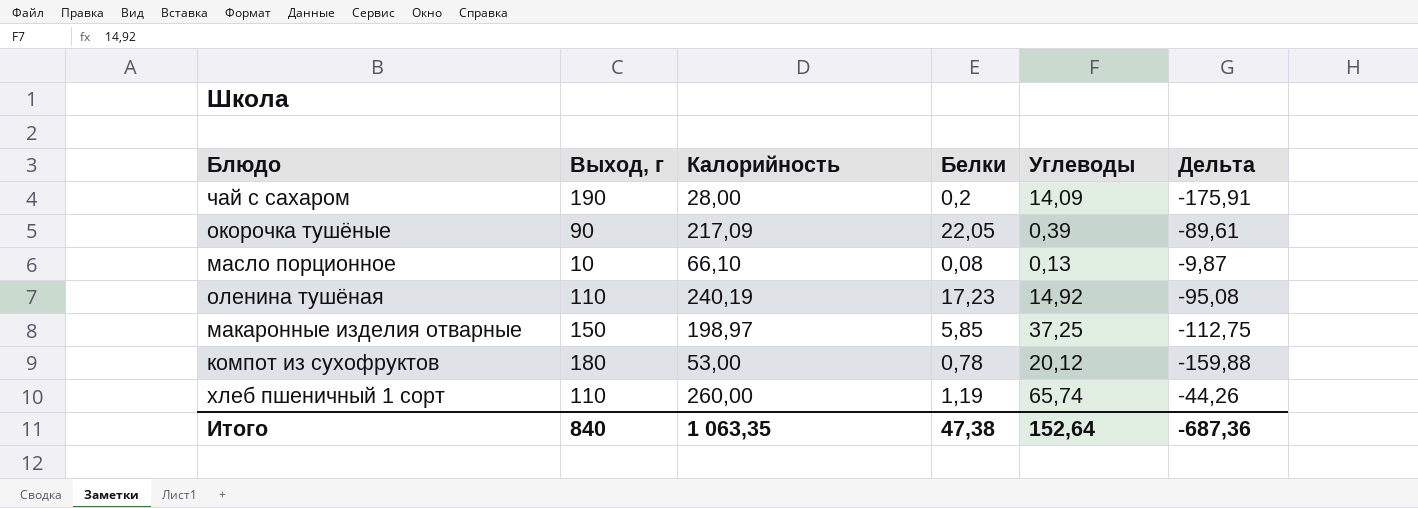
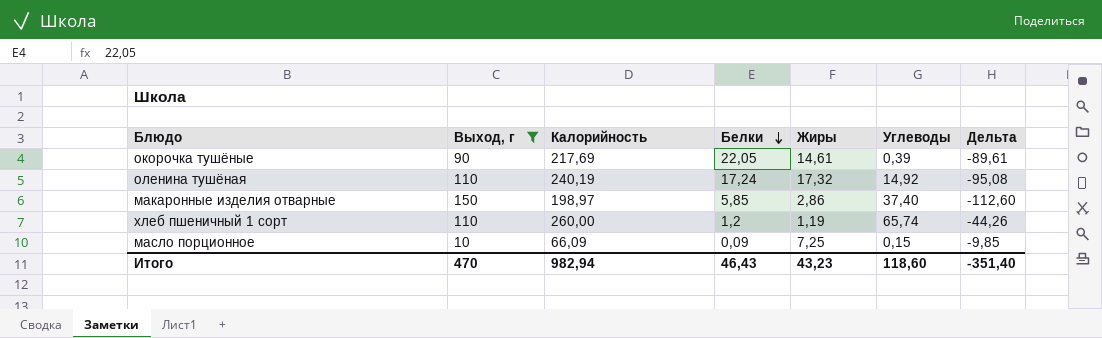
filter: none -> Выход, г <= 150
row order: none -> Белки descending
column Жиры | position: none -> 5
окорочка тушёные | Калорийность: 217,09 -> 217,69
оленина тушёная | Белки: 17,23 -> 17,24
макаронные изделия отварные | Углеводы: 37,25 -> 37,40
макаронные изделия отварные | Дельта: -112,75 -> -112,60
хлеб пшеничный 1 сорт | Белки: 1,19 -> 1,2
масло порционное | Калорийность: 66,10 -> 66,09
масло порционное | Белки: 0,08 -> 0,09
масло порционное | Углеводы: 0,13 -> 0,15
масло порционное | Дельта: -9,87 -> -9,85
Итого | Выход, г: 840 -> 470
Итого | Калорийность: 1 063,35 -> 982,94
Итого | Белки: 47,38 -> 46,43
Итого | Углеводы: 152,64 -> 118,60
Итого | Дельта: -687,36 -> -351,40

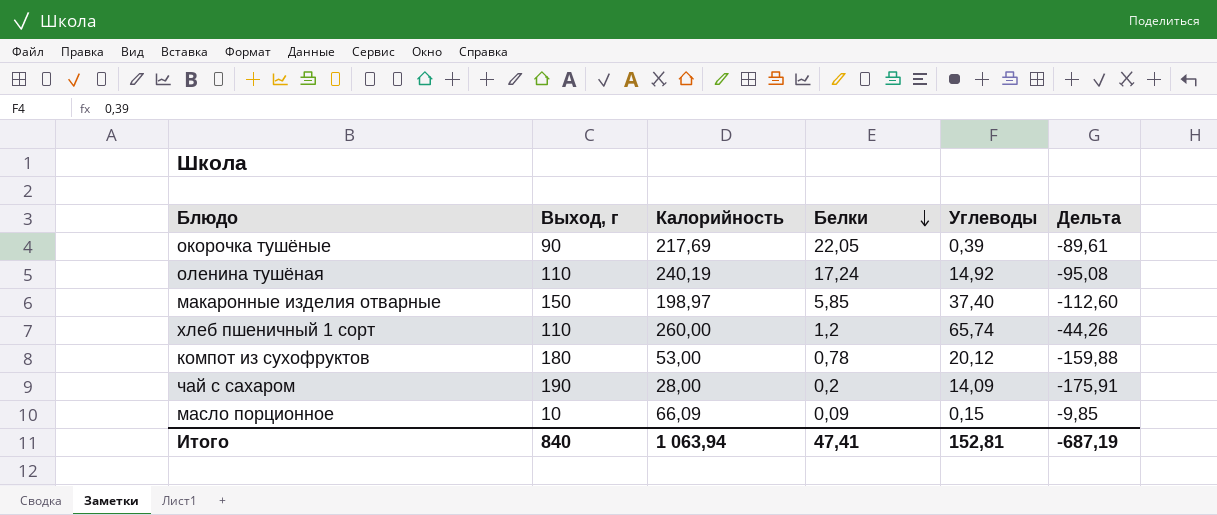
filter: Выход, г <= 150 -> none
column Жиры | position: 5 -> none
Итого | Выход, г: 470 -> 840
Итого | Калорийность: 982,94 -> 1 063,94
Итого | Белки: 46,43 -> 47,41
Итого | Углеводы: 118,60 -> 152,81
Итого | Дельта: -351,40 -> -687,19

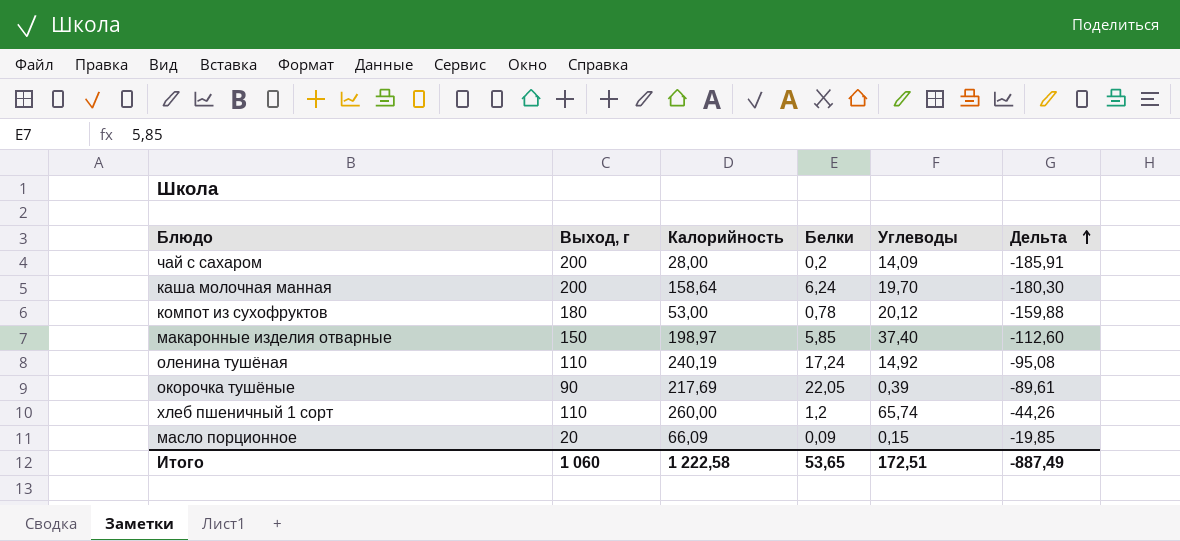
row order: Белки descending -> Дельта ascending
чай с сахаром | Выход, г: 190 -> 200
чай с сахаром | Дельта: -175,91 -> -185,91
row каша молочная манная: none -> 200 | 158,64 | 6,24 | 19,70 | -180,30
масло порционное | Выход, г: 10 -> 20
масло порционное | Дельта: -9,85 -> -19,85
Итого | Выход, г: 840 -> 1 060
Итого | Калорийность: 1 063,94 -> 1 222,58
Итого | Белки: 47,41 -> 53,65
Итого | Углеводы: 152,81 -> 172,51
Итого | Дельта: -687,19 -> -887,49

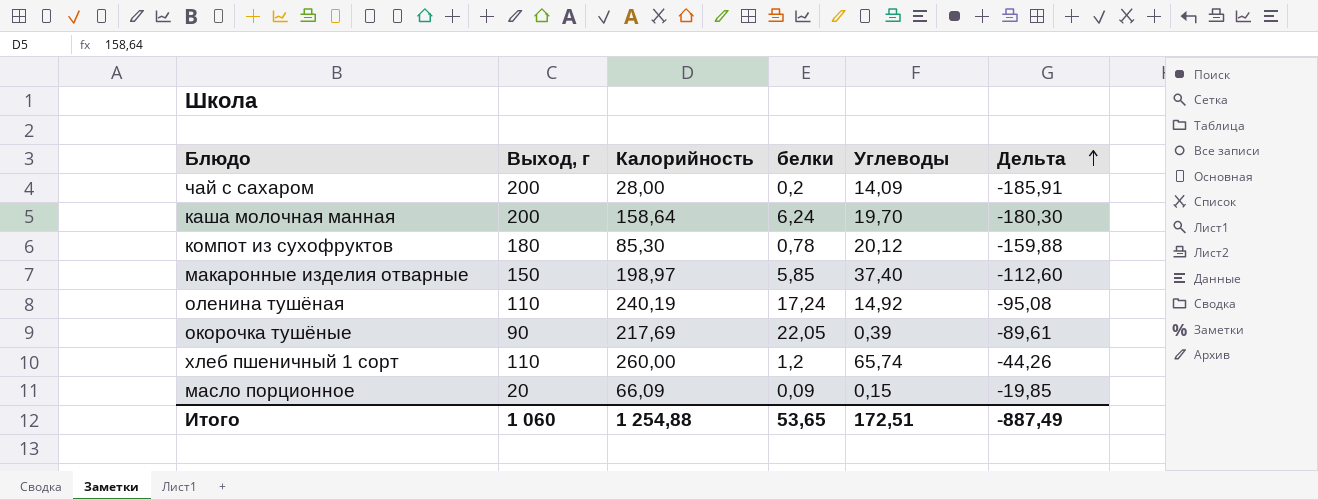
column name: Белки -> белки
компот из сухофруктов | Калорийность: 53,00 -> 85,30
Итого | Калорийность: 1 222,58 -> 1 254,88

